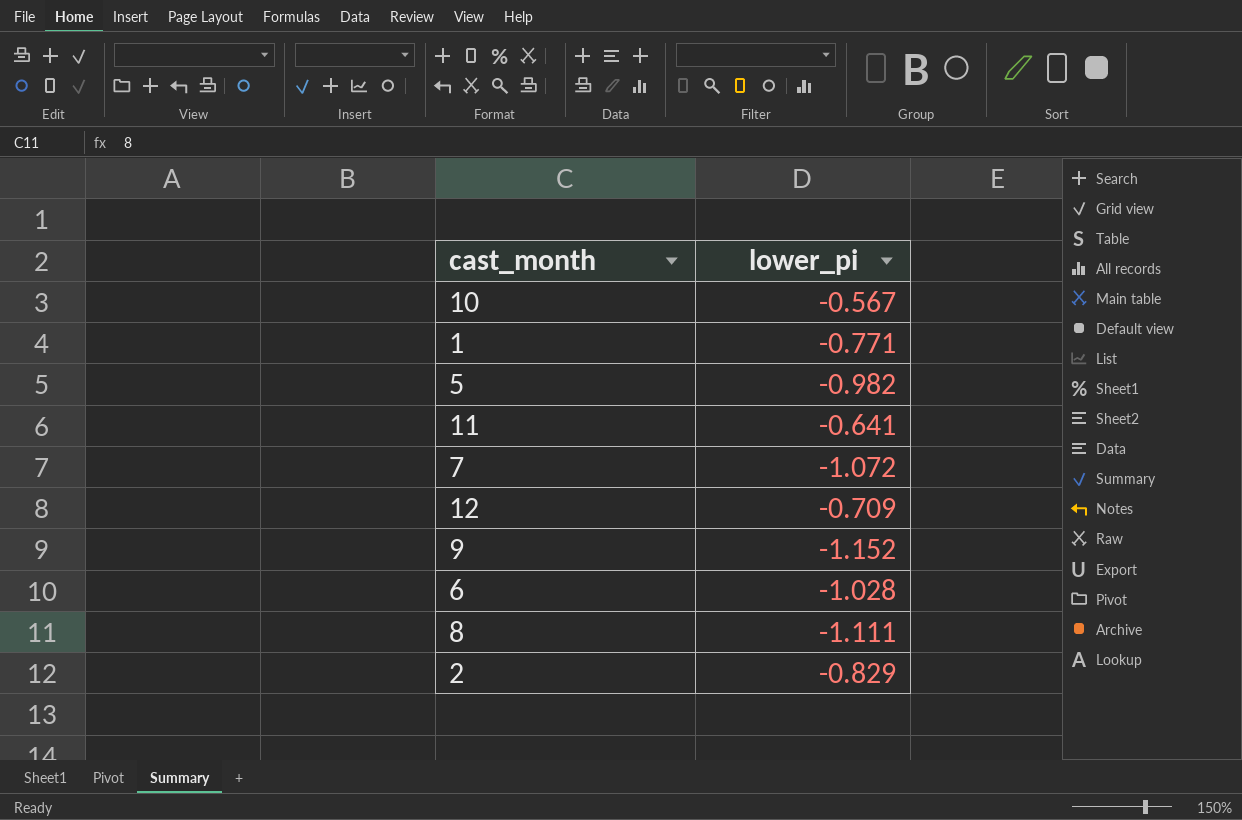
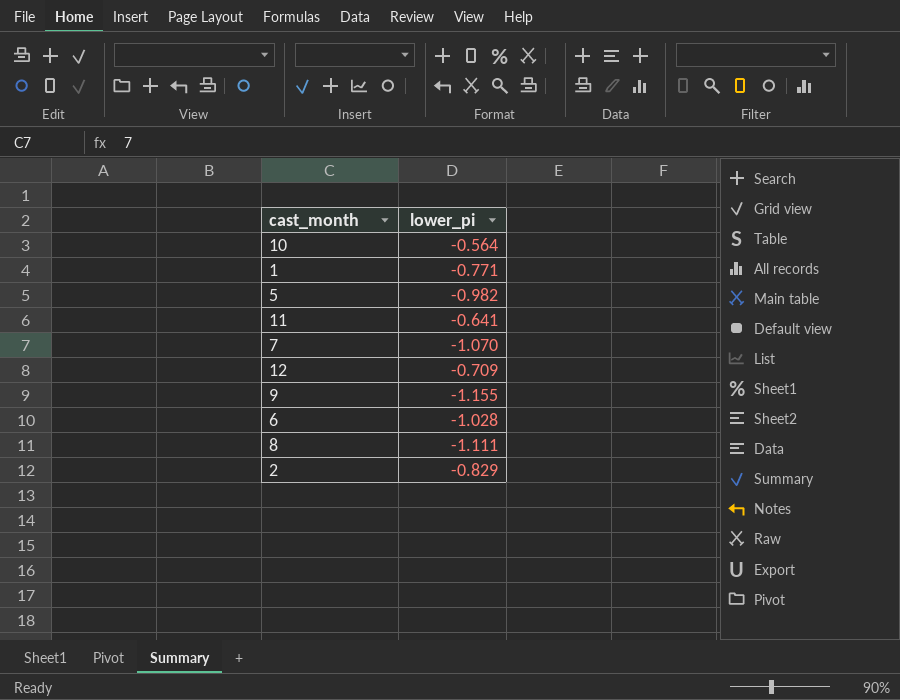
10 | lower_pi: -0.567 -> -0.564
7 | lower_pi: -1.072 -> -1.070
9 | lower_pi: -1.152 -> -1.155

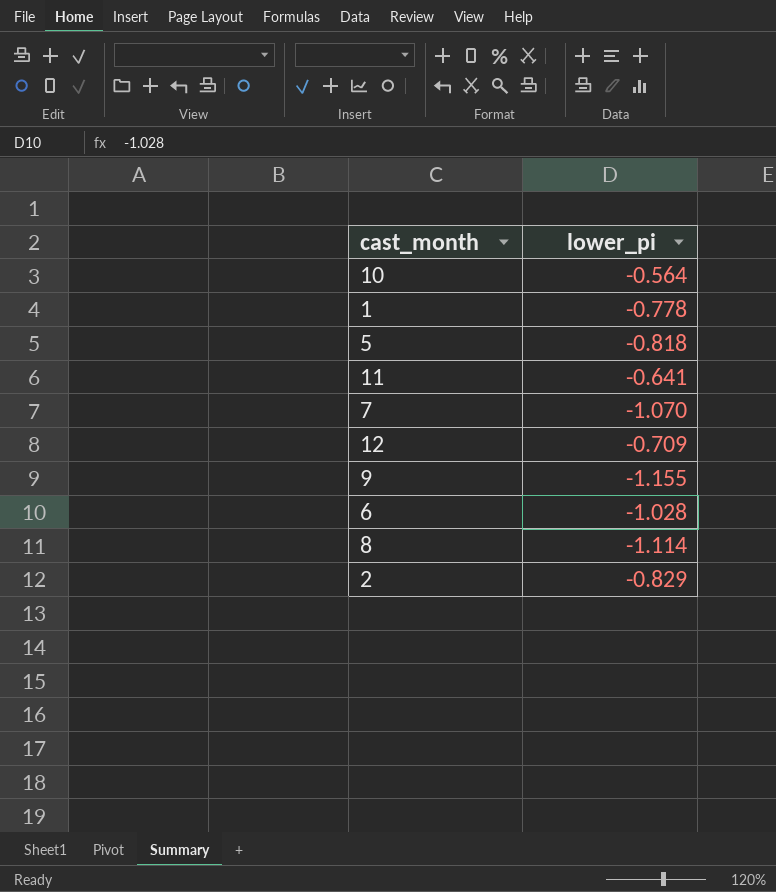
1 | lower_pi: -0.771 -> -0.778
5 | lower_pi: -0.982 -> -0.818
8 | lower_pi: -1.111 -> -1.114

